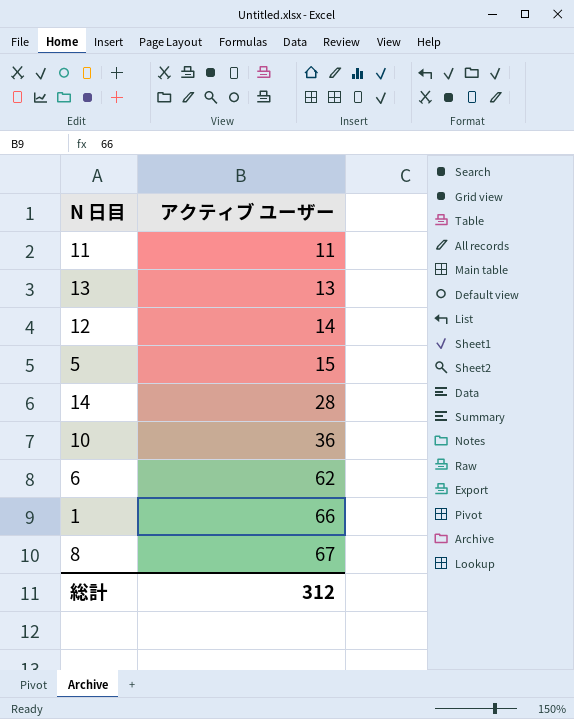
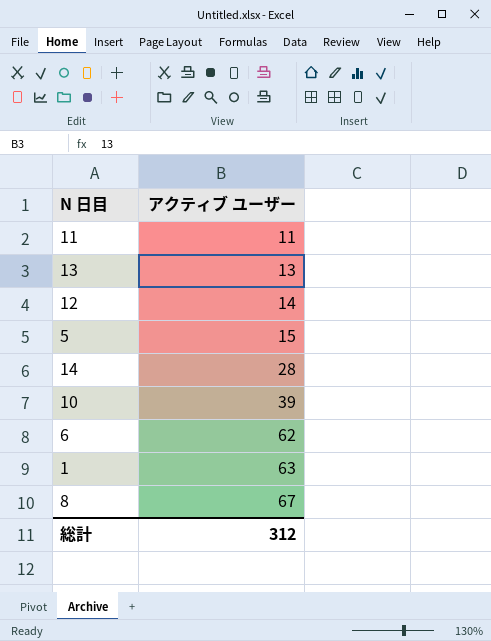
10 | アクティブ ユーザー: 36 -> 39
1 | アクティブ ユーザー: 66 -> 63

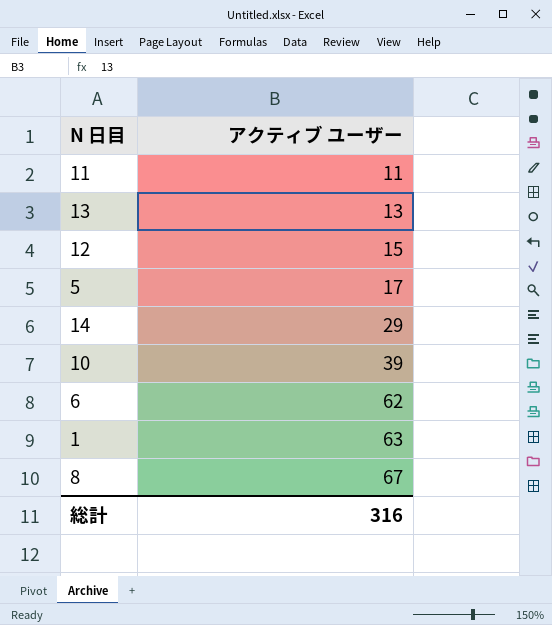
12 | アクティブ ユーザー: 14 -> 15
5 | アクティブ ユーザー: 15 -> 17
14 | アクティブ ユーザー: 28 -> 29
総計 | アクティブ ユーザー: 312 -> 316

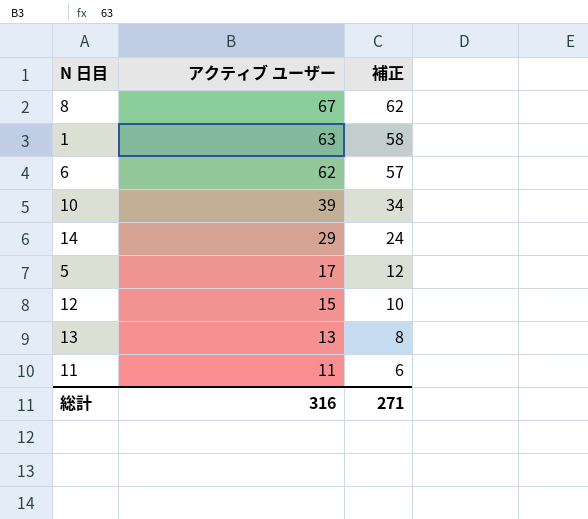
row order: アクティブ ユーザー ascending -> アクティブ ユーザー descending
column 補正 | formula: none -> [アクティブ ユーザー] - 5

